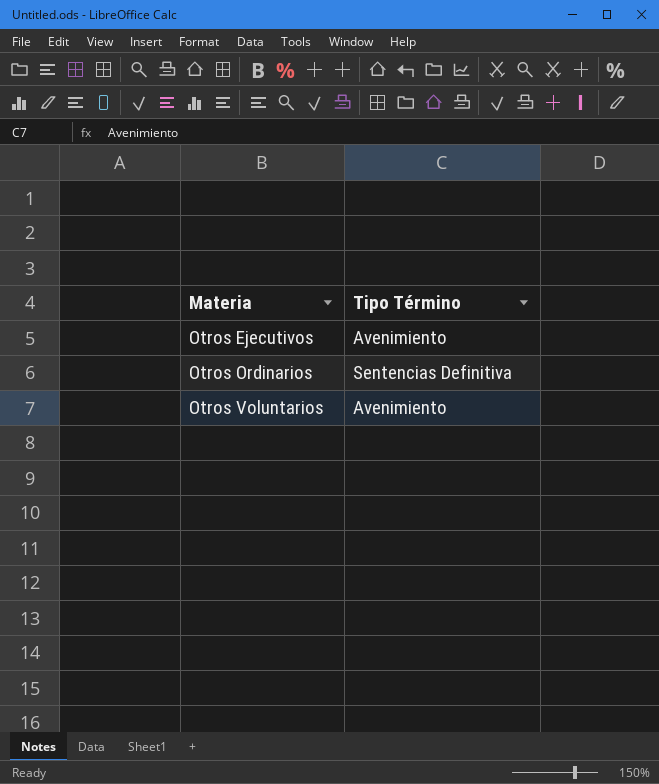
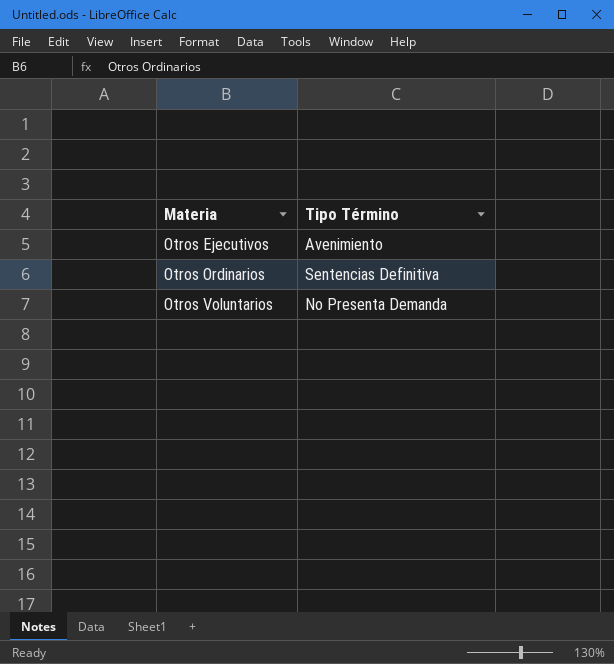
Otros Voluntarios | Tipo Término: Avenimiento -> No Presenta Demanda

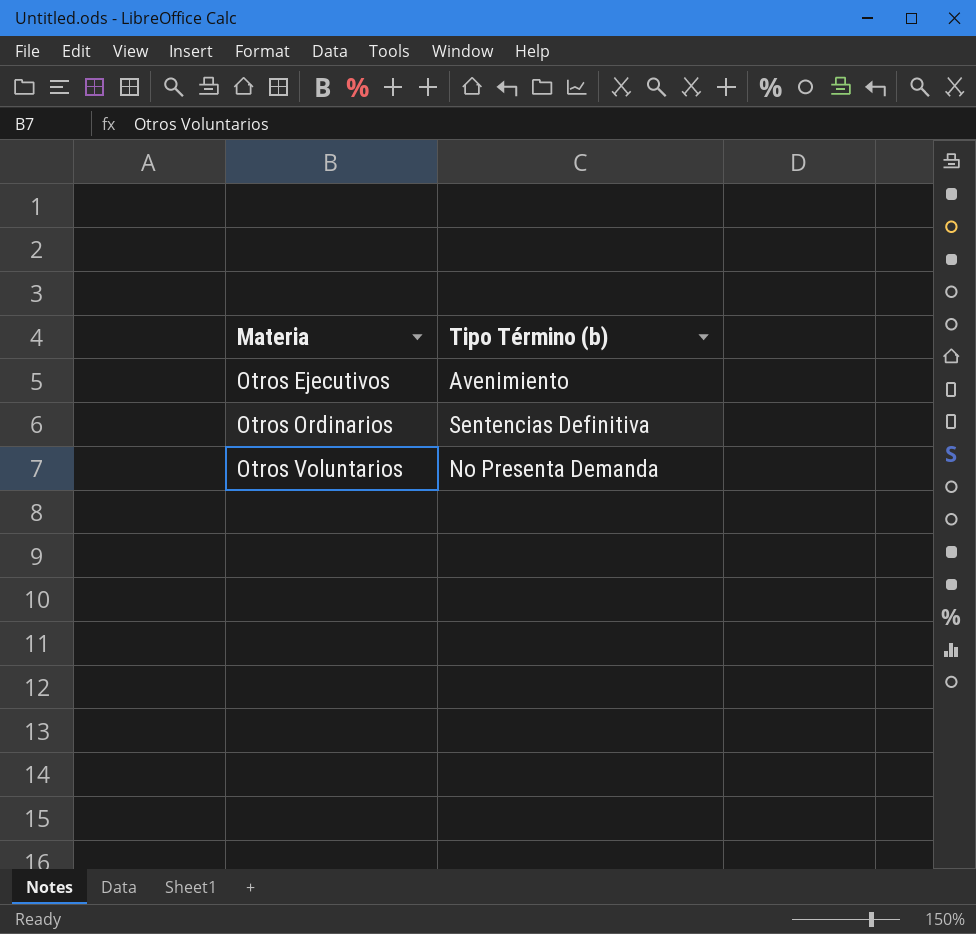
column name: Tipo Término -> Tipo Término (b)

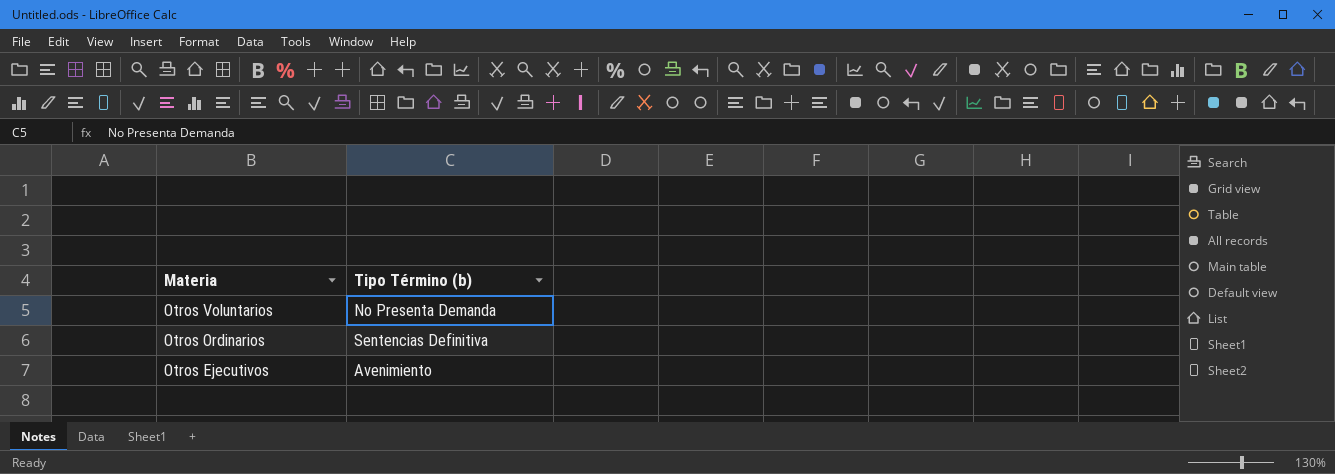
row order: Materia ascending -> Materia descending

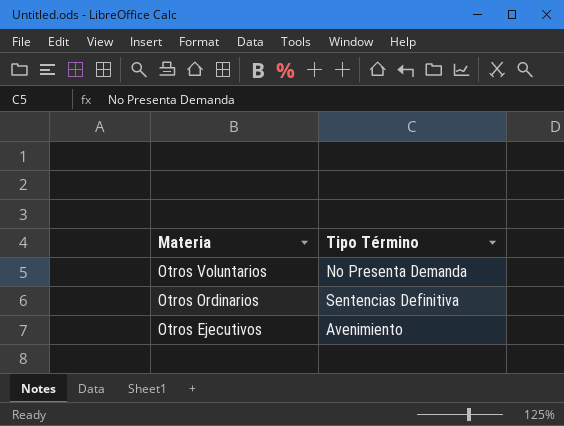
column name: Tipo Término (b) -> Tipo Término

